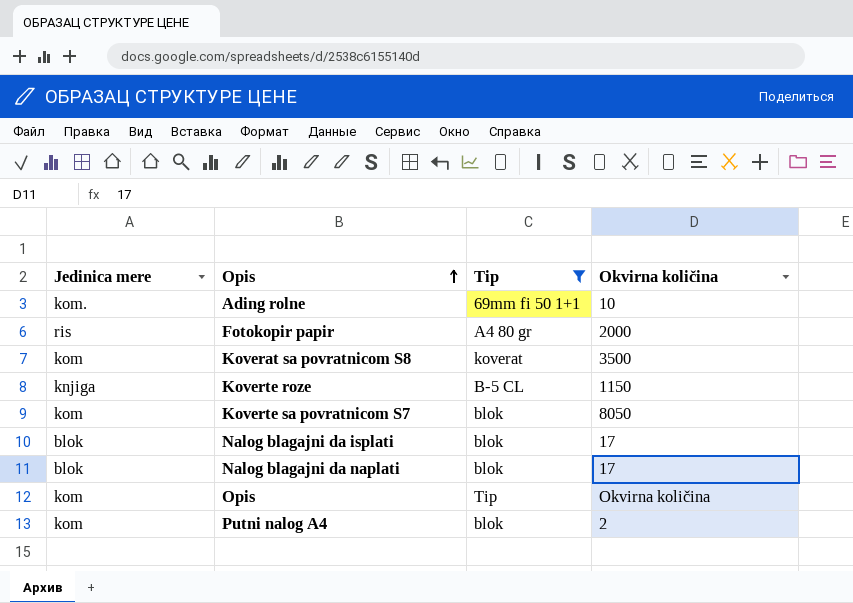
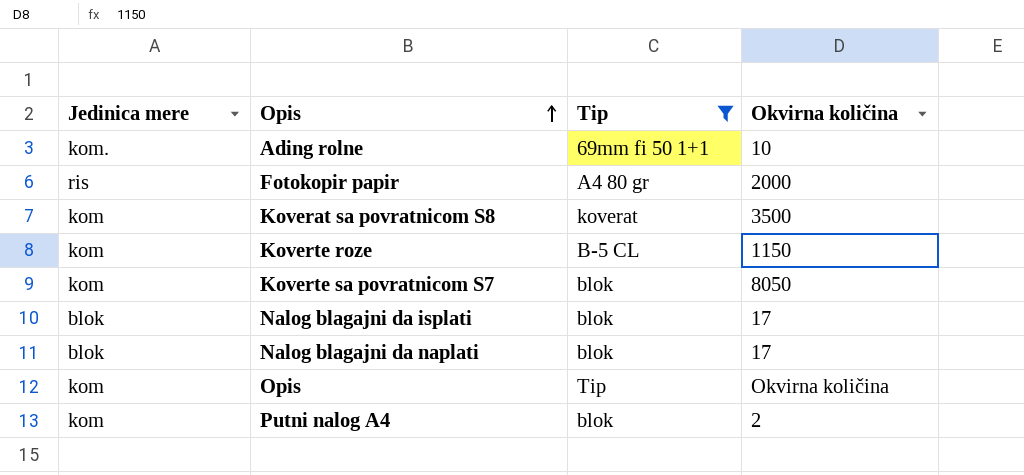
Koverte roze | Jedinica mere: knjiga -> kom

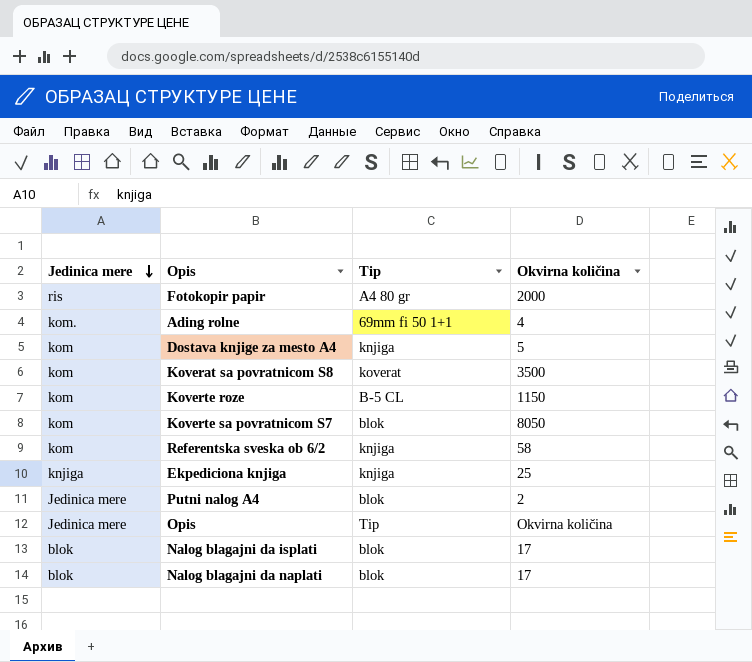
filter: Tip != knjiga -> none
row order: Opis ascending -> Jedinica mere descending
Ading rolne | Okvirna količina: 10 -> 4
Putni nalog A4 | Jedinica mere: kom -> Jedinica mere
Opis | Jedinica mere: kom -> Jedinica mere

